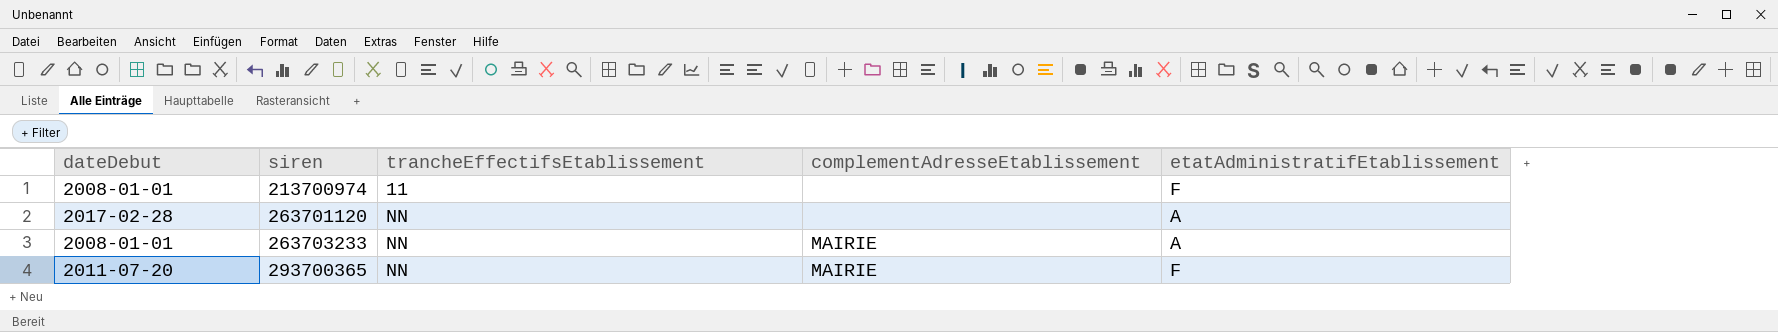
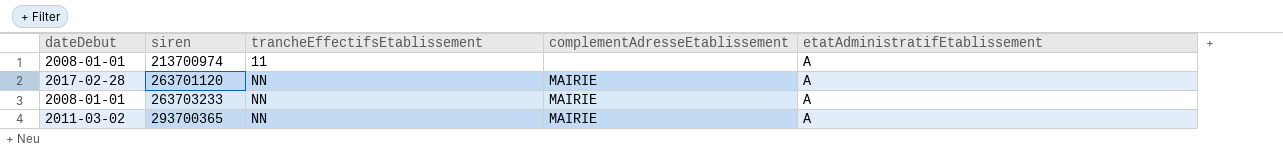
213700974 | etatAdministratifEtablissement: F -> A
263701120 | complementAdresseEtablissement: none -> MAIRIE
293700365 | dateDebut: 2011-07-20 -> 2011-03-02
293700365 | etatAdministratifEtablissement: F -> A

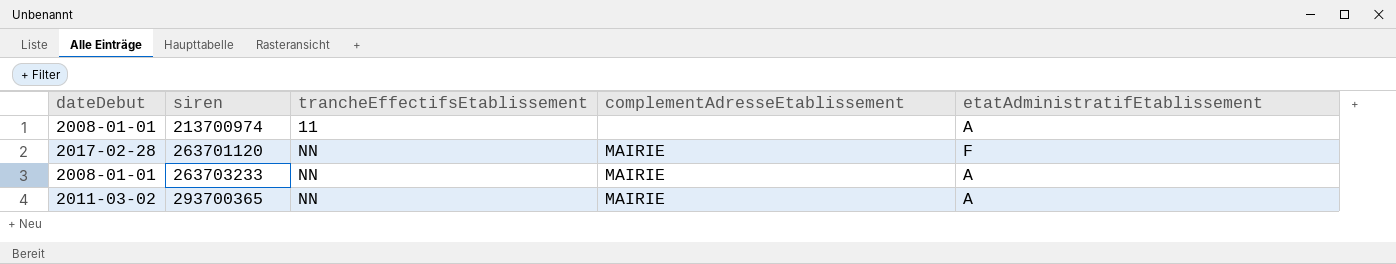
263701120 | etatAdministratifEtablissement: A -> F

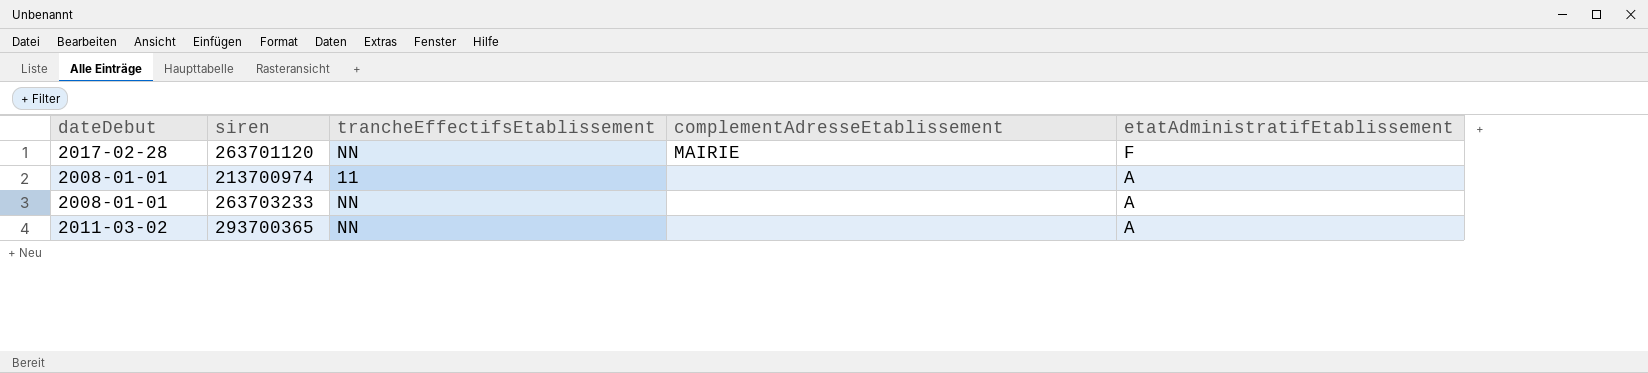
row order: siren ascending -> etatAdministratifEtablissement descending
263703233 | complementAdresseEtablissement: MAIRIE -> none
293700365 | complementAdresseEtablissement: MAIRIE -> none

